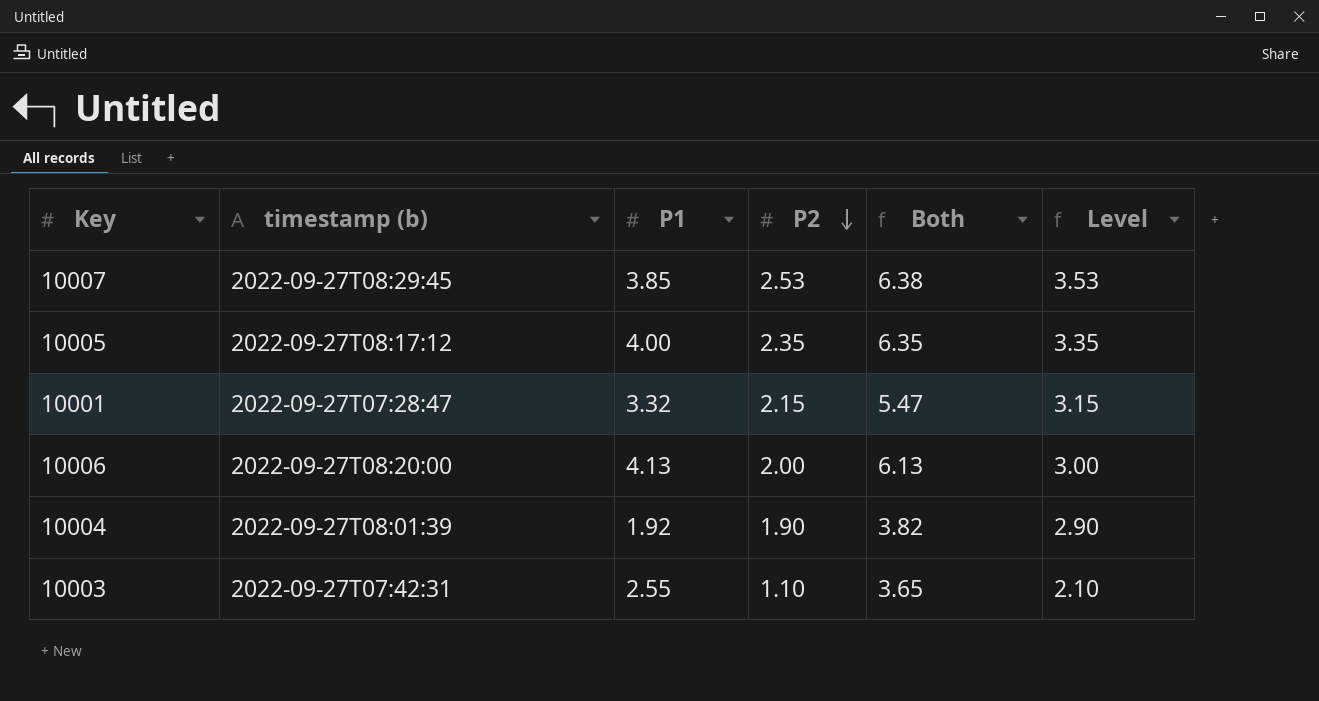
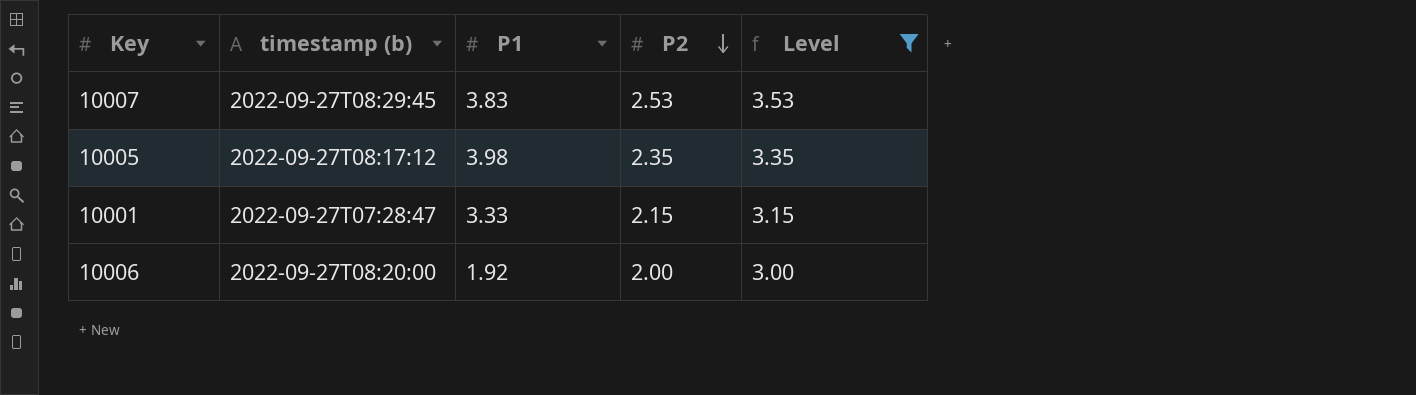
filter: none -> Level >= 3.00
column Both | formula: [P1] + [P2] -> none
10007 | P1: 3.85 -> 3.83
10005 | P1: 4.00 -> 3.98
10001 | P1: 3.32 -> 3.33
10006 | P1: 4.13 -> 1.92

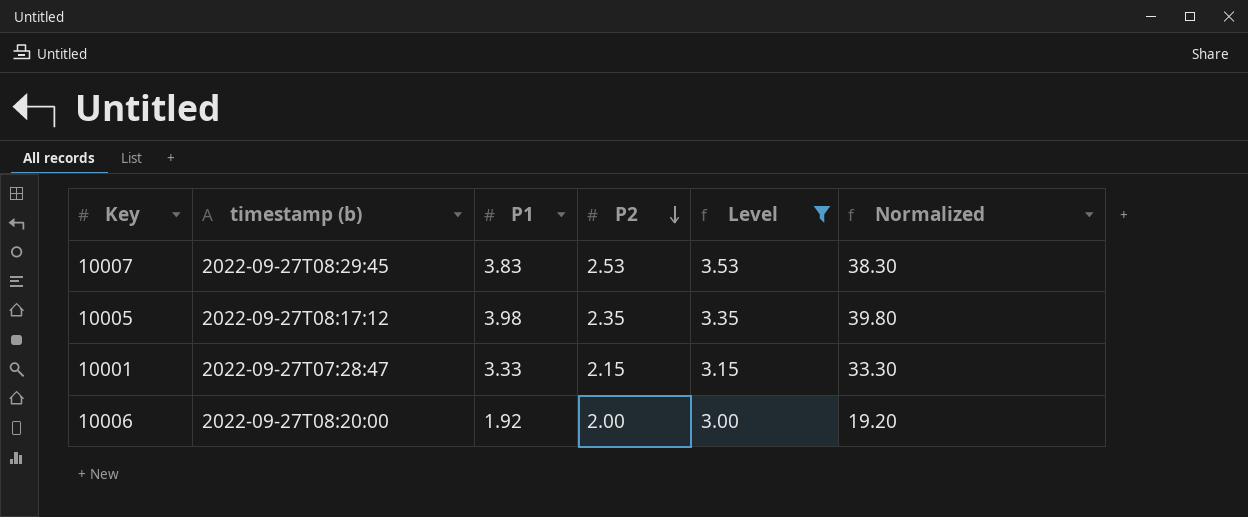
column Normalized | formula: none -> [P1] * 10

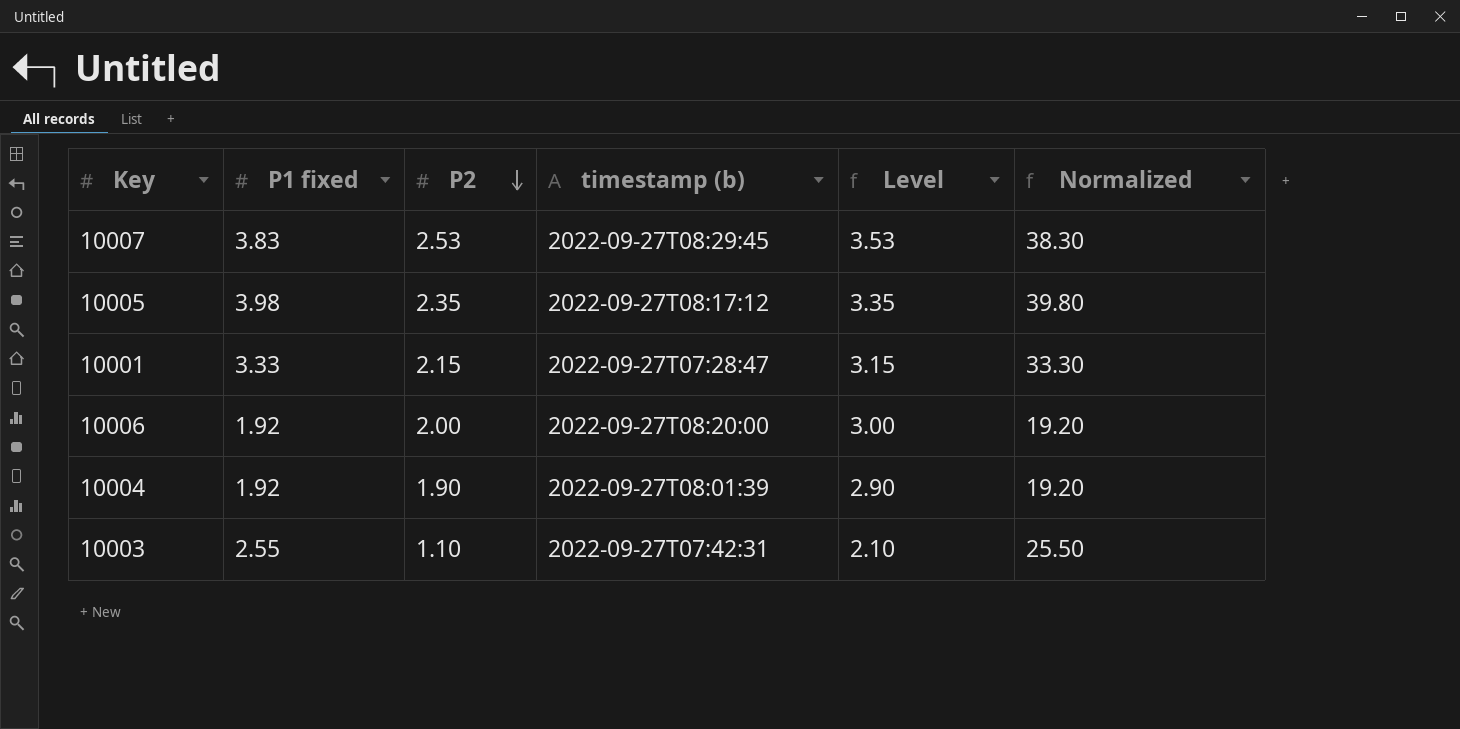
filter: Level >= 3.00 -> none
column name: P1 -> P1 fixed
column timestamp (b) | position: 2 -> 4

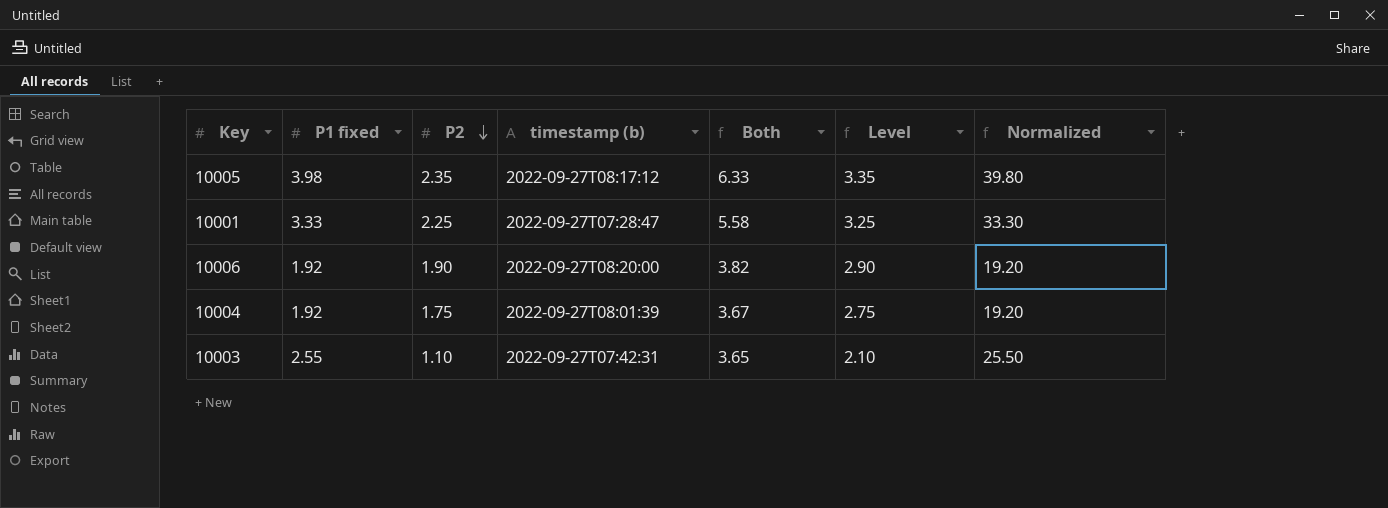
column Both | formula: none -> [P1 fixed] + [P2]
row 10007: 3.83 | 2.53 | 2022-09-27T08:29:45 | 3.53 | 38.30 -> none
10001 | P2: 2.15 -> 2.25
10001 | Level: 3.15 -> 3.25
10006 | P2: 2.00 -> 1.90
10006 | Level: 3.00 -> 2.90
10004 | P2: 1.90 -> 1.75
10004 | Level: 2.90 -> 2.75

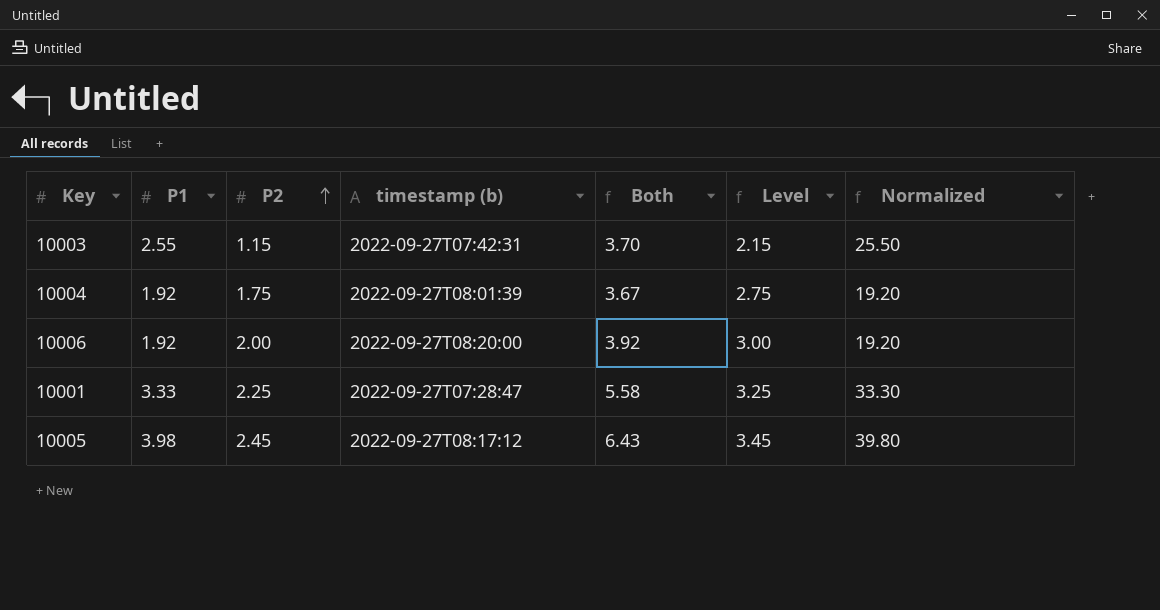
row order: P2 descending -> P2 ascending
column name: P1 fixed -> P1
10003 | P2: 1.10 -> 1.15
10003 | Both: 3.65 -> 3.70
10003 | Level: 2.10 -> 2.15
10006 | P2: 1.90 -> 2.00
10006 | Both: 3.82 -> 3.92
10006 | Level: 2.90 -> 3.00
10005 | P2: 2.35 -> 2.45
10005 | Both: 6.33 -> 6.43
10005 | Level: 3.35 -> 3.45

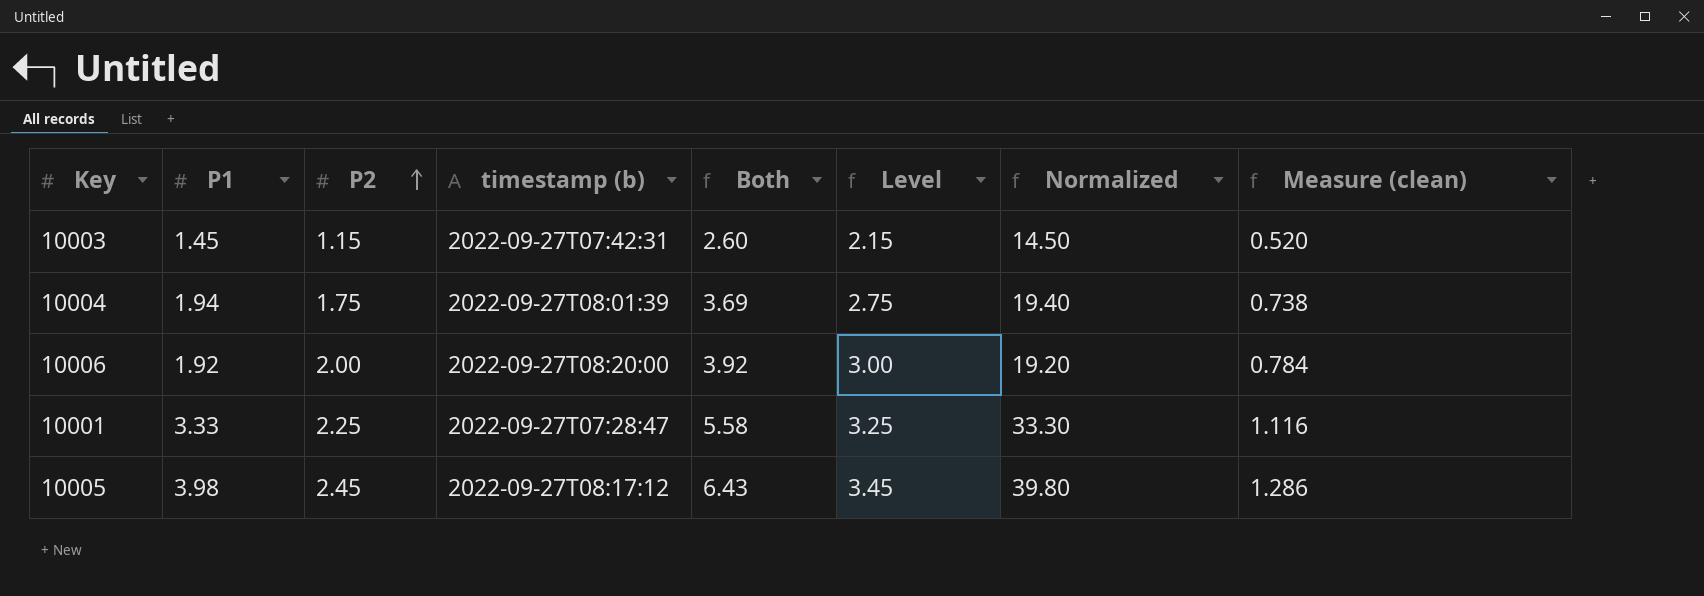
column Measure (clean) | formula: none -> [Both] * 0.2
10003 | P1: 2.55 -> 1.45
10003 | Both: 3.70 -> 2.60
10003 | Normalized: 25.50 -> 14.50
10004 | P1: 1.92 -> 1.94
10004 | Both: 3.67 -> 3.69
10004 | Normalized: 19.20 -> 19.40

